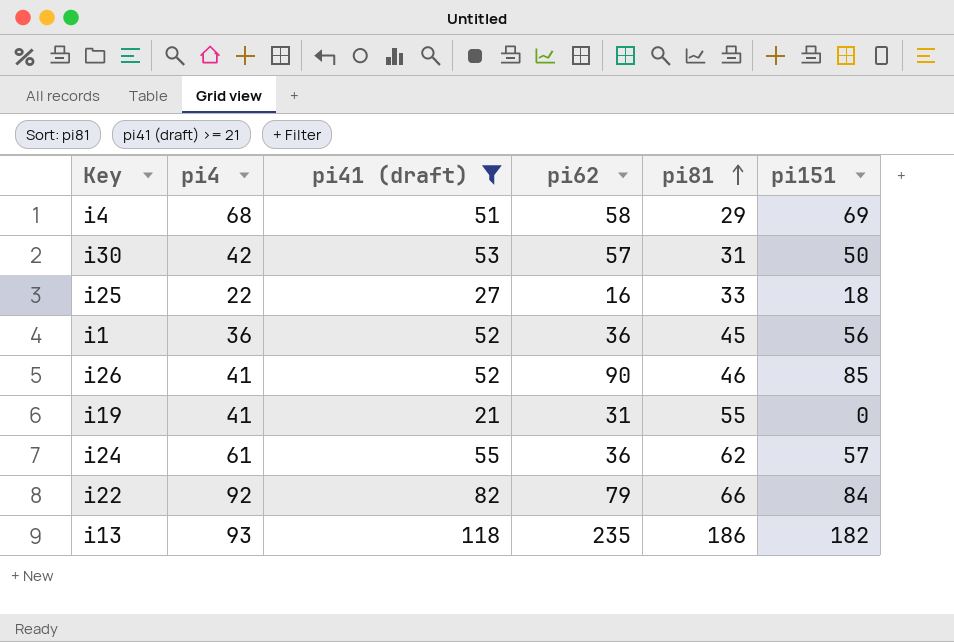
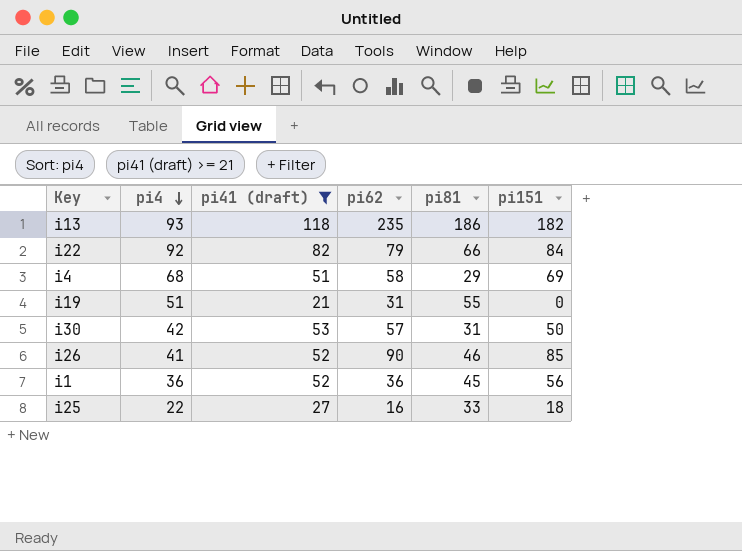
row order: pi81 ascending -> pi4 descending
row i24: 61 | 55 | 36 | 62 | 57 -> none
i19 | pi4: 41 -> 51

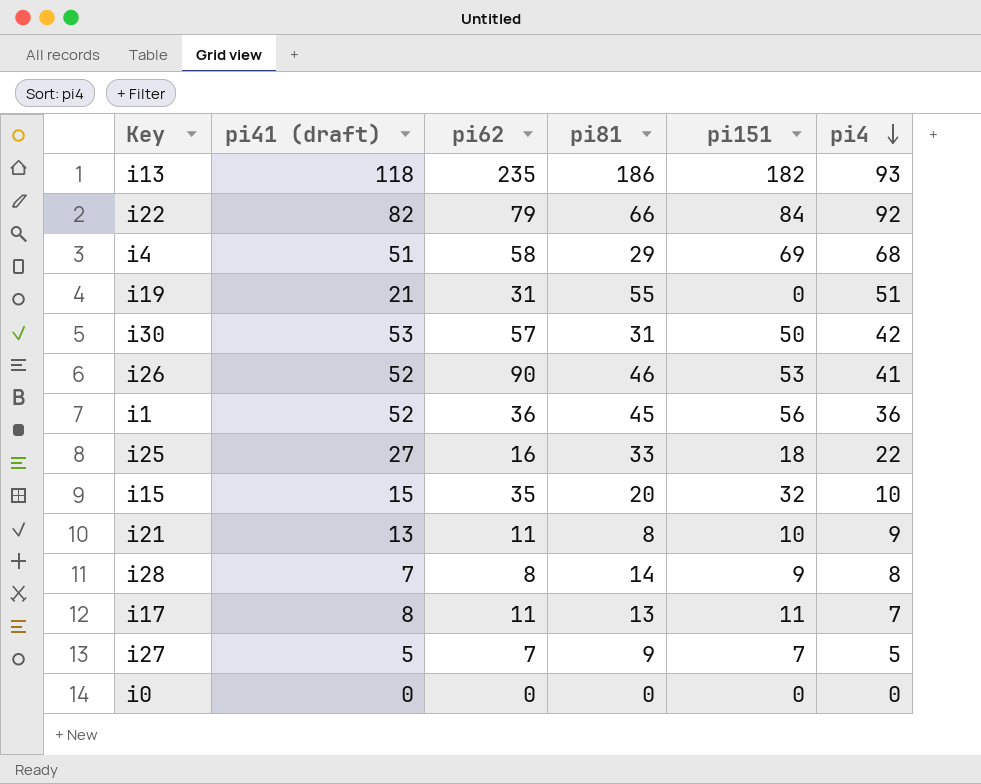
filter: pi41 (draft) >= 21 -> none
column pi4 | position: 2 -> 6
i26 | pi151: 85 -> 53

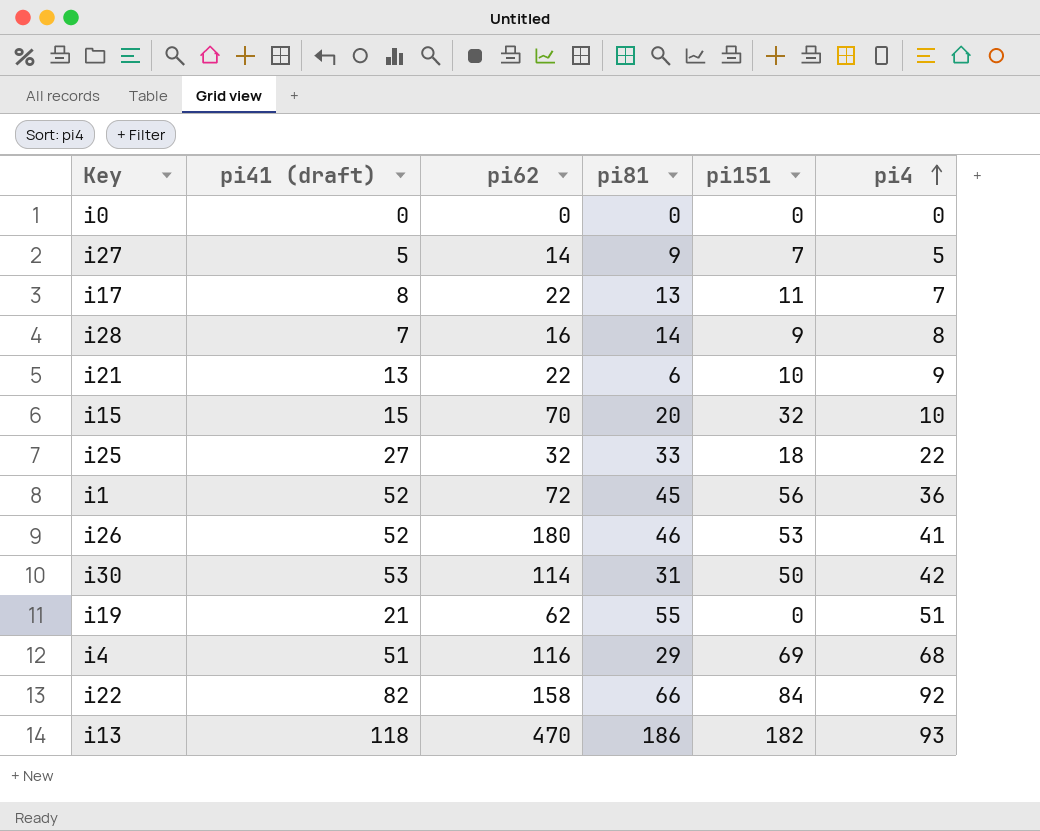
row order: pi4 descending -> pi4 ascending
i27 | pi62: 7 -> 14
i17 | pi62: 11 -> 22
i28 | pi62: 8 -> 16
i21 | pi62: 11 -> 22
i21 | pi81: 8 -> 6
i15 | pi62: 35 -> 70
i25 | pi62: 16 -> 32
i1 | pi62: 36 -> 72
i26 | pi62: 90 -> 180
i30 | pi62: 57 -> 114
i19 | pi62: 31 -> 62
i4 | pi62: 58 -> 116
i22 | pi62: 79 -> 158
i13 | pi62: 235 -> 470

